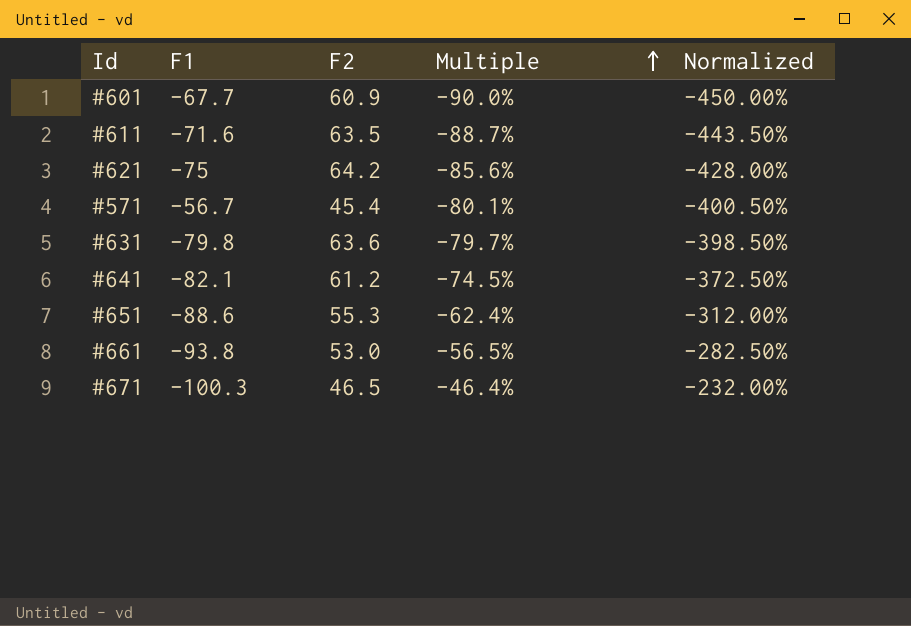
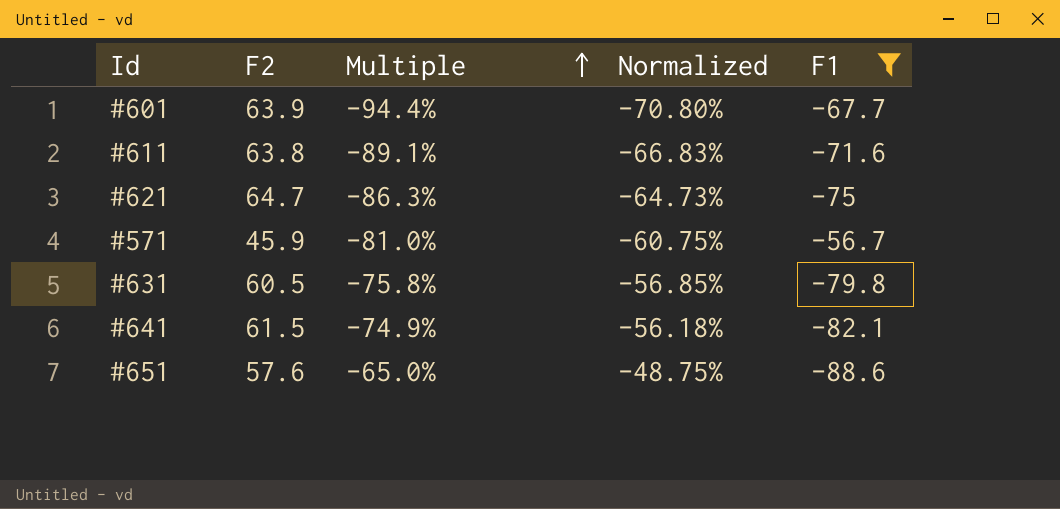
filter: none -> F1 >= -88.6
column Normalized | formula: [Multiple] * 5 -> [Multiple] * 0.75
column F1 | position: 2 -> 5
#601 | F2: 60.9 -> 63.9
#601 | Multiple: -90.0% -> -94.4%
#611 | F2: 63.5 -> 63.8
#611 | Multiple: -88.7% -> -89.1%
#621 | F2: 64.2 -> 64.7
#621 | Multiple: -85.6% -> -86.3%
#571 | F2: 45.4 -> 45.9
#571 | Multiple: -80.1% -> -81.0%
#631 | F2: 63.6 -> 60.5
#631 | Multiple: -79.7% -> -75.8%
#641 | F2: 61.2 -> 61.5
#641 | Multiple: -74.5% -> -74.9%
#651 | F2: 55.3 -> 57.6
#651 | Multiple: -62.4% -> -65.0%

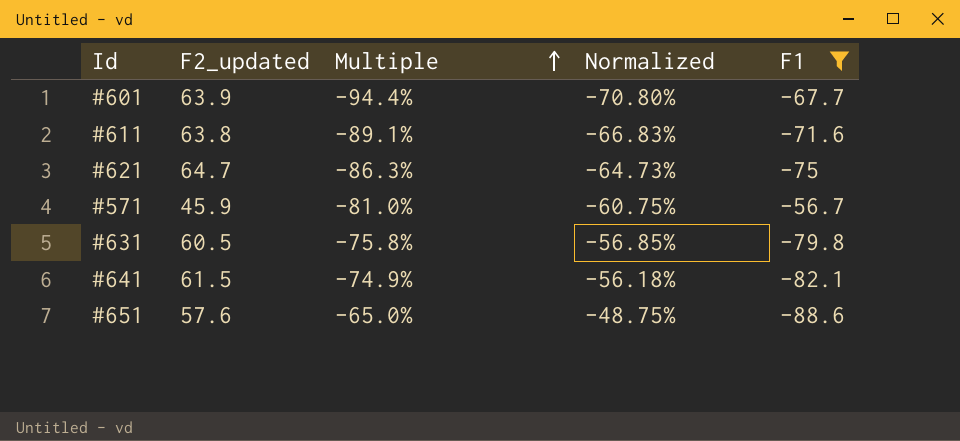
column name: F2 -> F2_updated

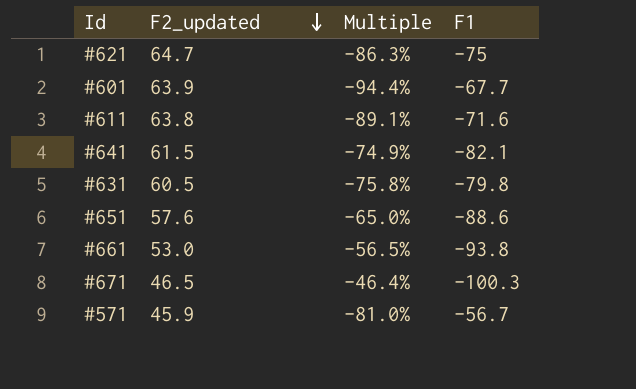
filter: F1 >= -88.6 -> none
row order: Multiple ascending -> F2_updated descending
column Normalized | formula: [Multiple] * 0.75 -> none

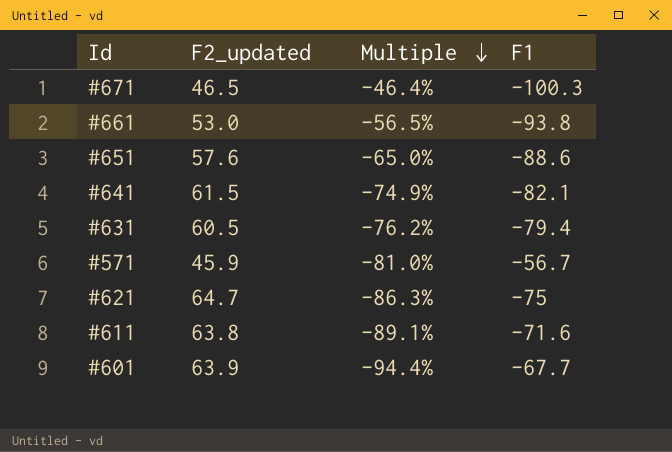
row order: F2_updated descending -> Multiple descending
#631 | Multiple: -75.8% -> -76.2%
#631 | F1: -79.8 -> -79.4

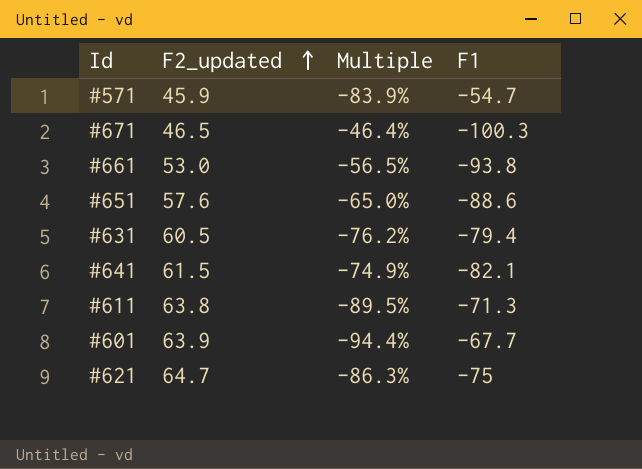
row order: Multiple descending -> F2_updated ascending
#571 | Multiple: -81.0% -> -83.9%
#571 | F1: -56.7 -> -54.7
#611 | Multiple: -89.1% -> -89.5%
#611 | F1: -71.6 -> -71.3

